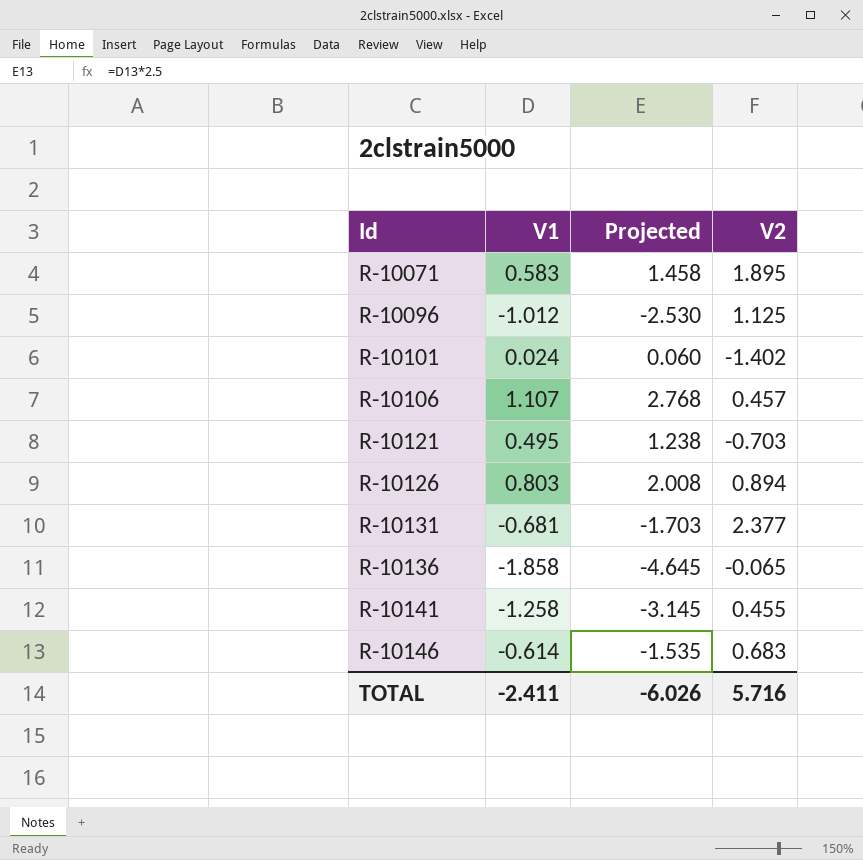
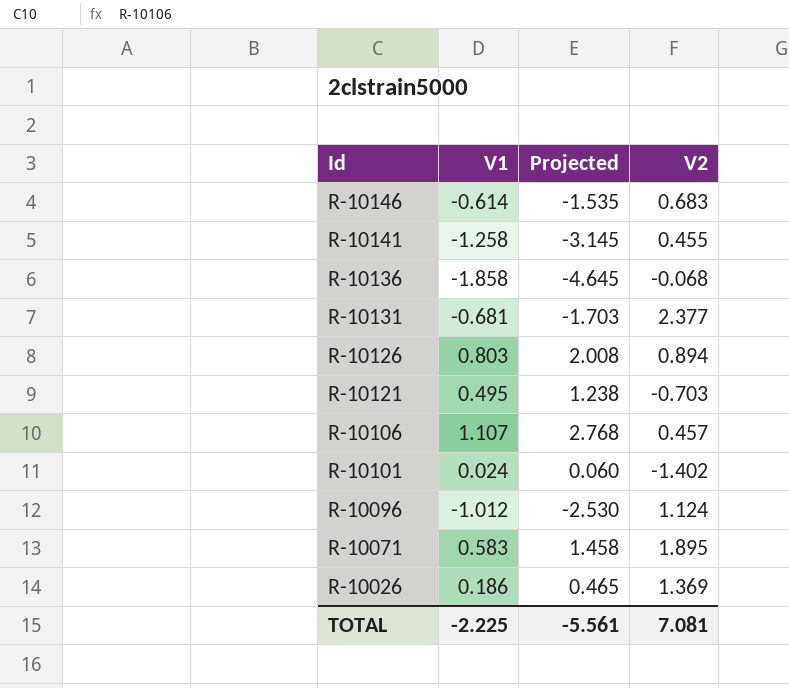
row order: Id ascending -> Id descending
R-10136 | V2: -0.065 -> -0.068
R-10096 | V2: 1.125 -> 1.124
row R-10026: none -> 0.186 | 0.465 | 1.369
TOTAL | V1: -2.411 -> -2.225
TOTAL | Projected: -6.026 -> -5.561
TOTAL | V2: 5.716 -> 7.081

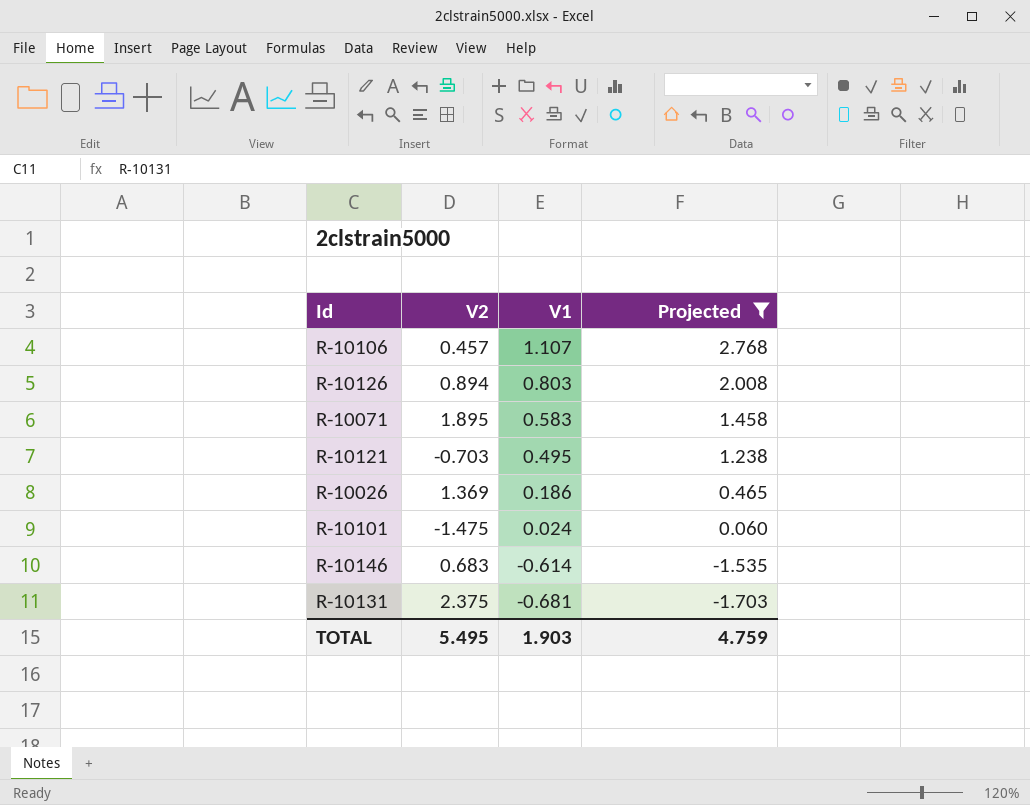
filter: none -> Projected >= -1.703
row order: Id descending -> V1 descending
column V2 | position: 4 -> 2
R-10101 | V2: -1.402 -> -1.475
R-10131 | V2: 2.377 -> 2.375
TOTAL | V2: 7.081 -> 5.495
TOTAL | V1: -2.225 -> 1.903
TOTAL | Projected: -5.561 -> 4.759

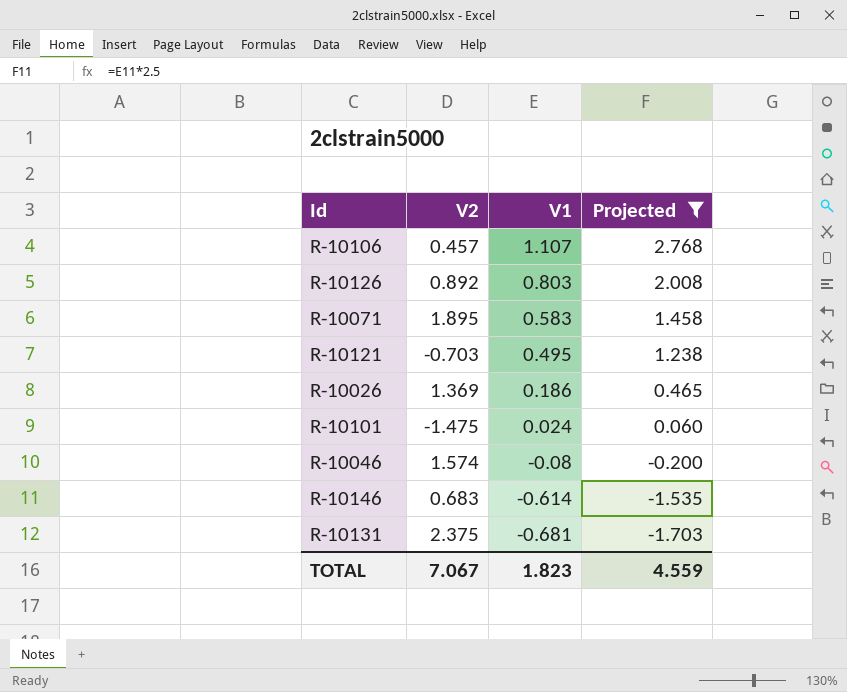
R-10126 | V2: 0.894 -> 0.892
row R-10046: none -> 1.574 | -0.08 | -0.200
TOTAL | V2: 5.495 -> 7.067
TOTAL | V1: 1.903 -> 1.823
TOTAL | Projected: 4.759 -> 4.559

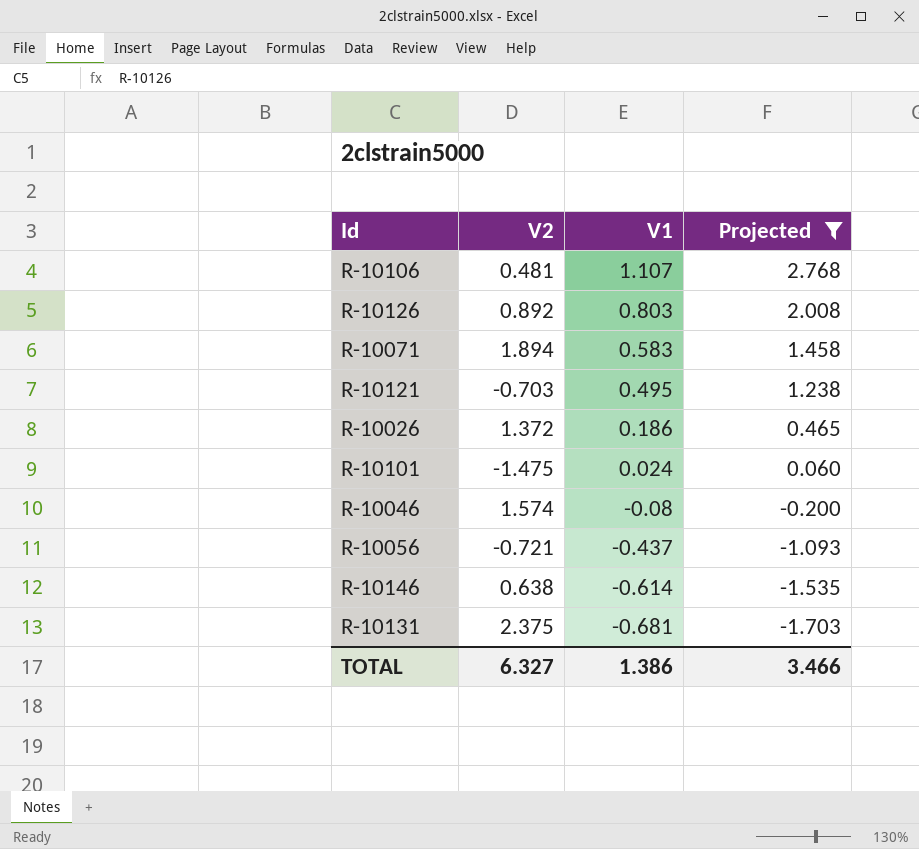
R-10106 | V2: 0.457 -> 0.481
R-10071 | V2: 1.895 -> 1.894
R-10026 | V2: 1.369 -> 1.372
row R-10056: none -> -0.721 | -0.437 | -1.093
R-10146 | V2: 0.683 -> 0.638
TOTAL | V2: 7.067 -> 6.327
TOTAL | V1: 1.823 -> 1.386
TOTAL | Projected: 4.559 -> 3.466

